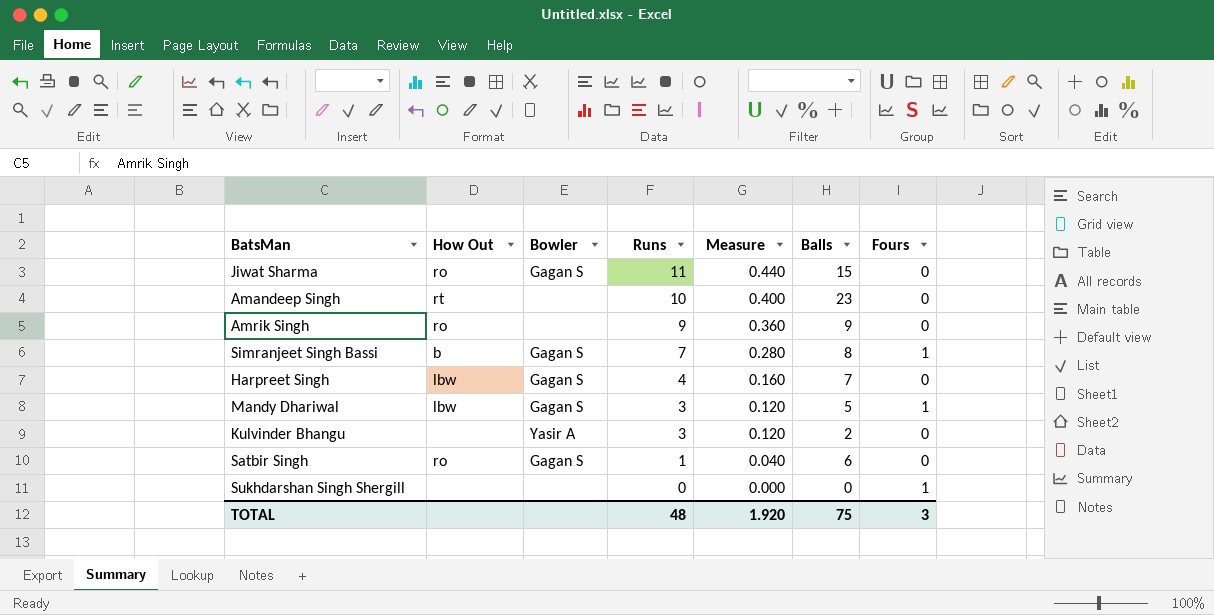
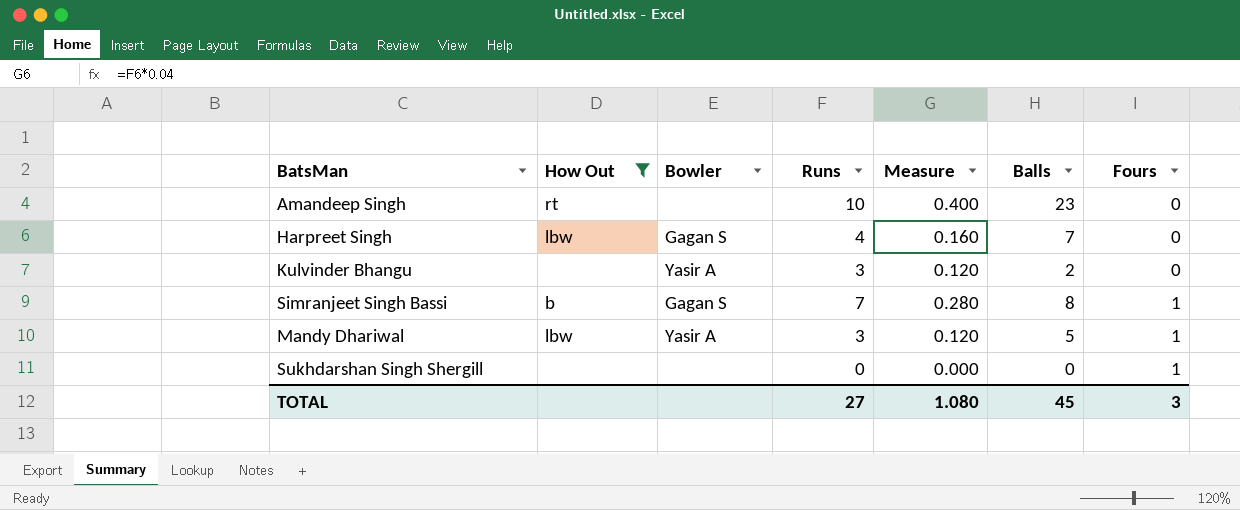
filter: none -> How Out != ro
row order: Runs descending -> Fours ascending
Mandy Dhariwal | Bowler: Gagan S -> Yasir A
TOTAL | Runs: 48 -> 27
TOTAL | Measure: 1.920 -> 1.080
TOTAL | Balls: 75 -> 45

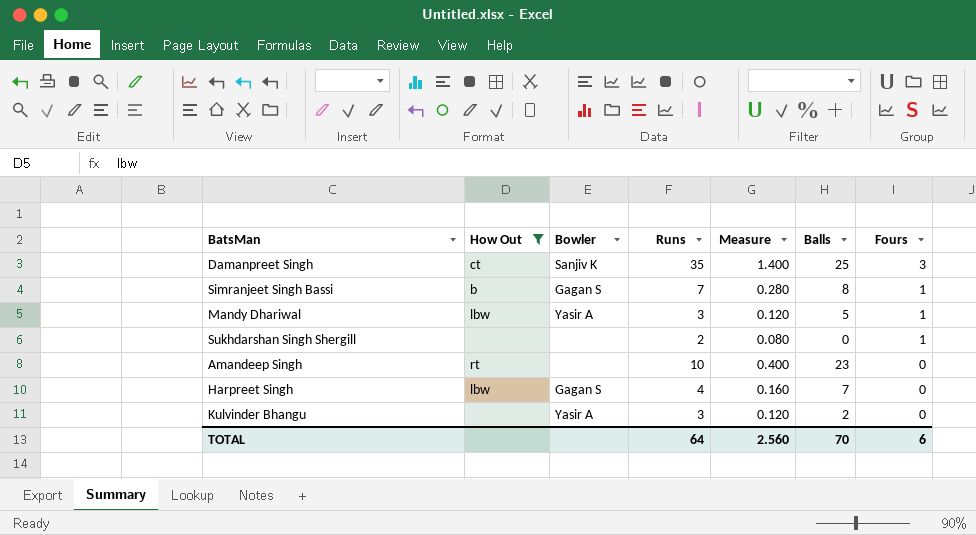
row order: Fours ascending -> Fours descending
row Damanpreet Singh: none -> ct | Sanjiv K | 35 | 1.400 | 25 | 3
Sukhdarshan Singh Shergill | Runs: 0 -> 2
Sukhdarshan Singh Shergill | Measure: 0.000 -> 0.080
TOTAL | Runs: 27 -> 64
TOTAL | Measure: 1.080 -> 2.560
TOTAL | Balls: 45 -> 70
TOTAL | Fours: 3 -> 6

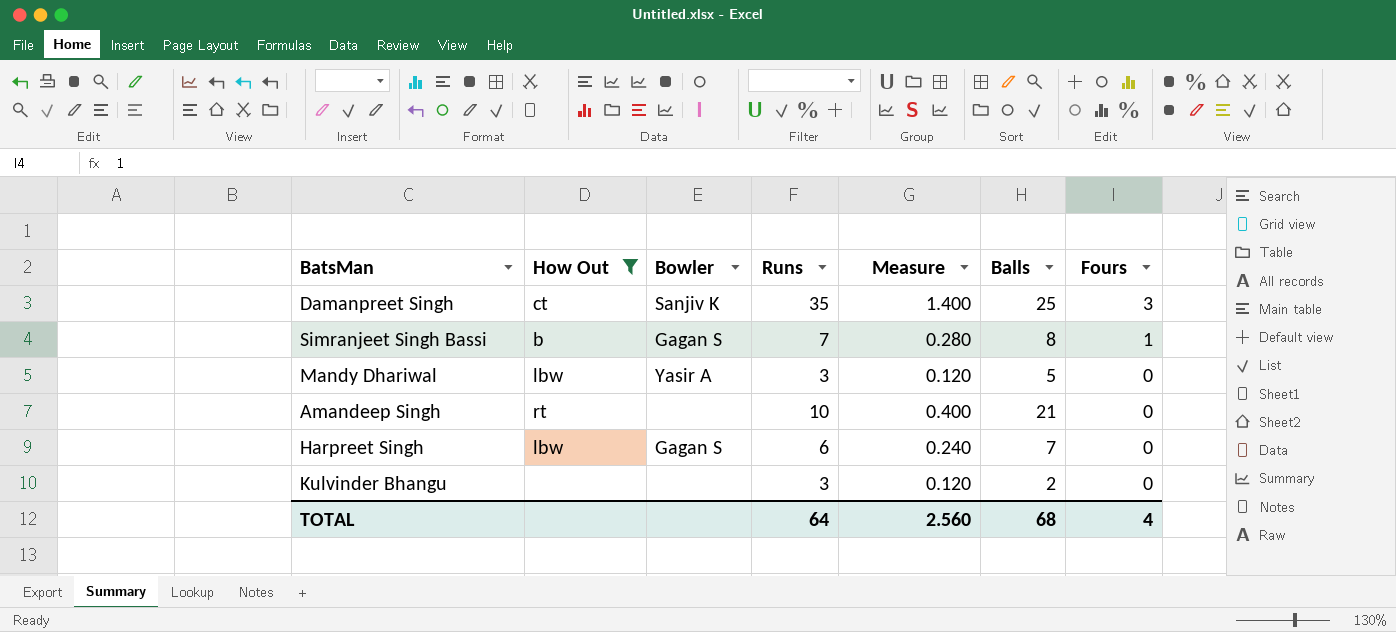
row Sukhdarshan Singh Shergill: none | none | 2 | 0.080 | 0 | 1 -> none
Mandy Dhariwal | Fours: 1 -> 0
Amandeep Singh | Balls: 23 -> 21
Harpreet Singh | Runs: 4 -> 6
Harpreet Singh | Measure: 0.160 -> 0.240
Kulvinder Bhangu | Bowler: Yasir A -> none
TOTAL | Balls: 70 -> 68
TOTAL | Fours: 6 -> 4

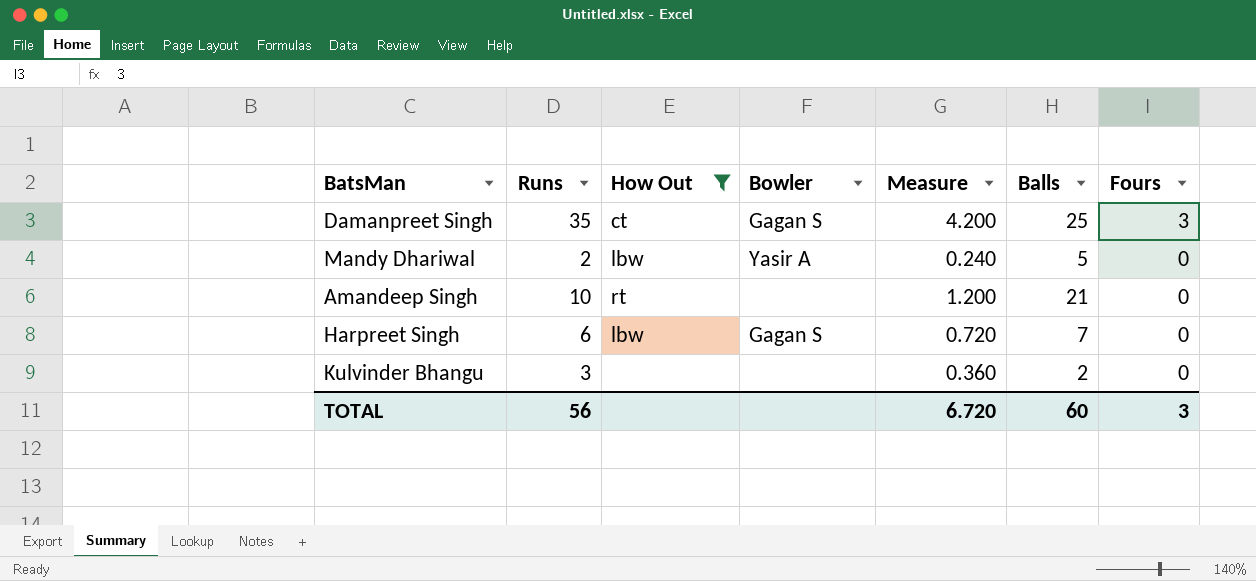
column Runs | position: 4 -> 2
column Measure | formula: [Runs] * 0.04 -> [Runs] * 0.12
row Simranjeet Singh Bassi: b | Gagan S | 7 | 0.280 | 8 | 1 -> none
Damanpreet Singh | Bowler: Sanjiv K -> Gagan S
Mandy Dhariwal | Runs: 3 -> 2
TOTAL | Runs: 64 -> 56
TOTAL | Measure: 2.560 -> 6.720
TOTAL | Balls: 68 -> 60
TOTAL | Fours: 4 -> 3

